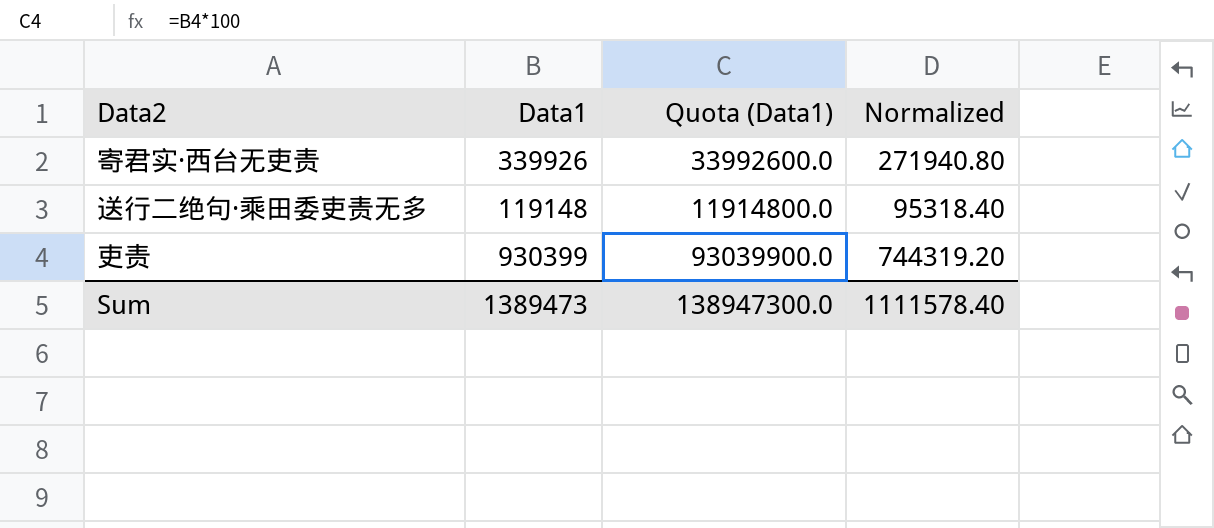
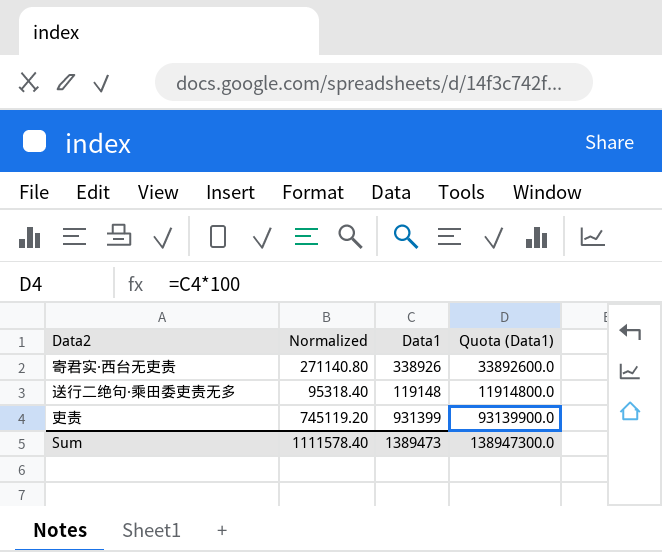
column Normalized | position: 4 -> 2
寄君实·西台无吏责 | Normalized: 271940.80 -> 271140.80
寄君实·西台无吏责 | Data1: 339926 -> 338926
寄君实·西台无吏责 | Quota (Data1): 33992600.0 -> 33892600.0
吏责 | Normalized: 744319.20 -> 745119.20
吏责 | Data1: 930399 -> 931399
吏责 | Quota (Data1): 93039900.0 -> 93139900.0

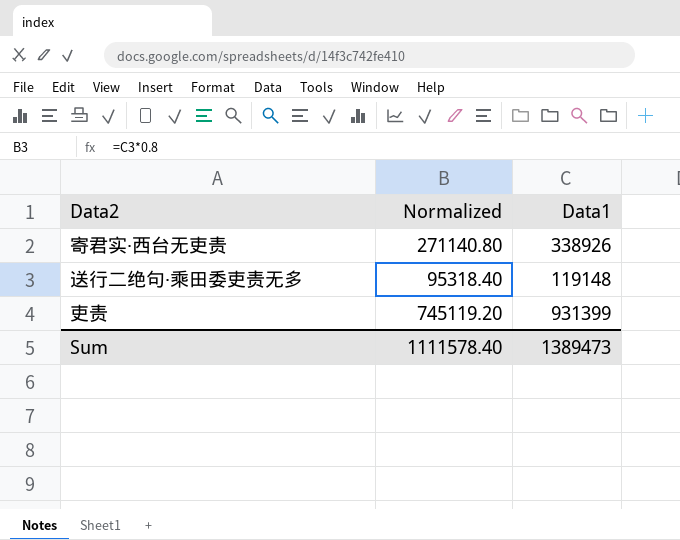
column Quota (Data1) | formula: [Data1] * 100 -> none

